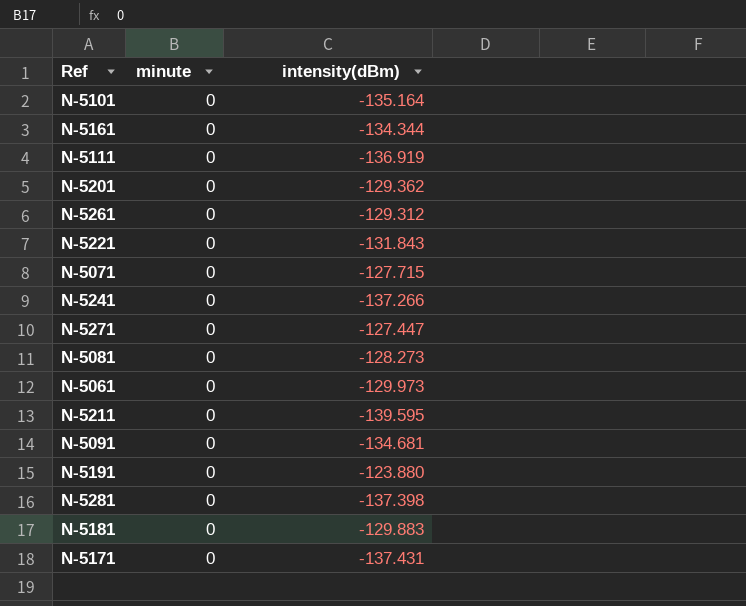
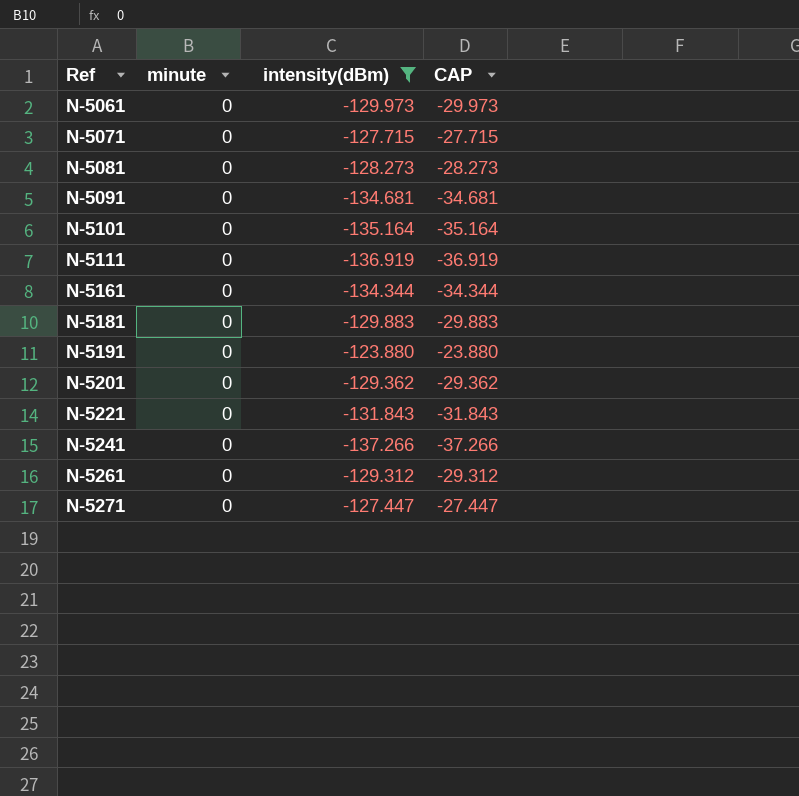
filter: none -> intensity(dBm) >= -137.266
row order: none -> Ref ascending
column CAP | formula: none -> [intensity(dBm)] + 100

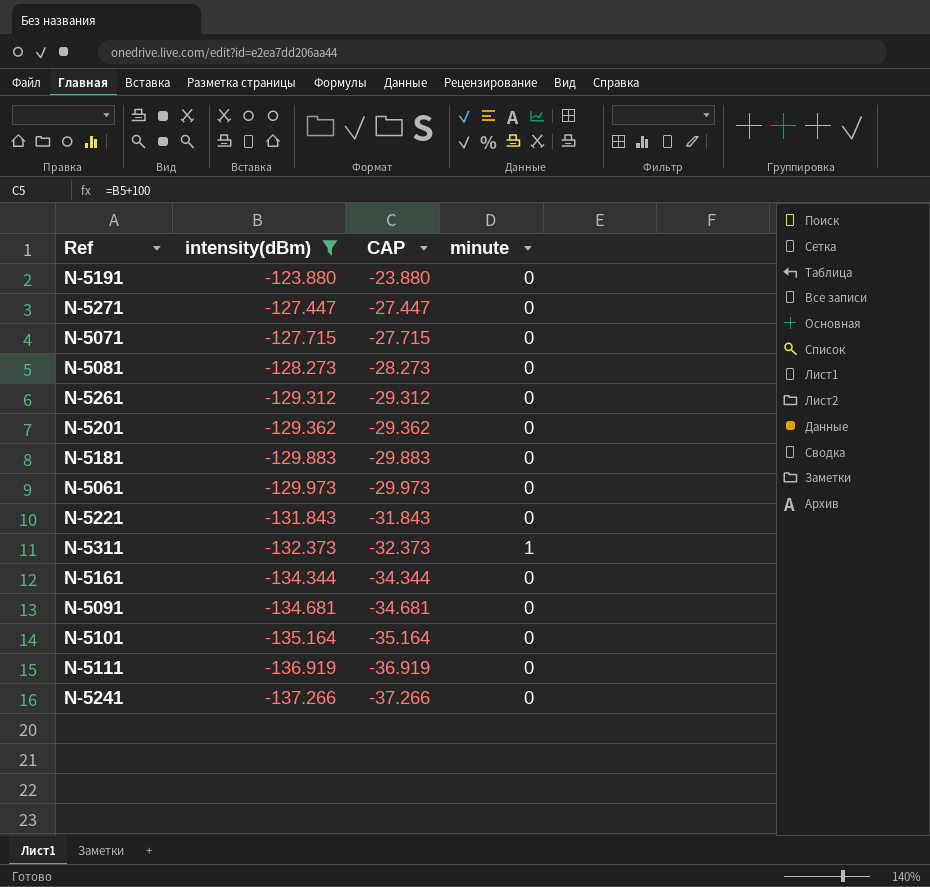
row order: Ref ascending -> intensity(dBm) descending
column minute | position: 2 -> 4
row N-5311: none -> -132.373 | -32.373 | 1

